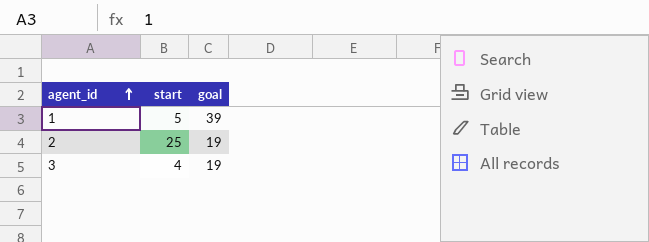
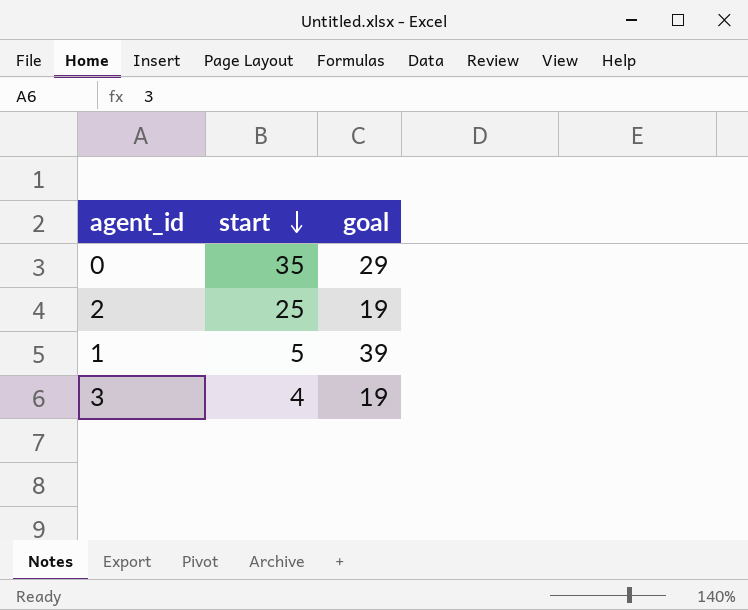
row order: agent_id ascending -> start descending
row 0: none -> 35 | 29

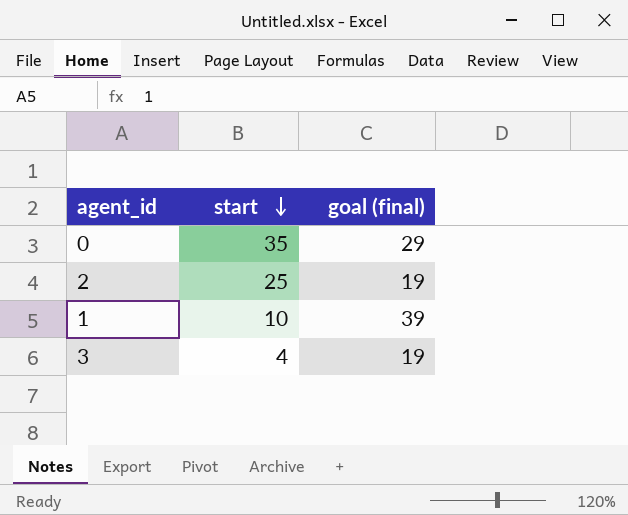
column name: goal -> goal (final)
1 | start: 5 -> 10

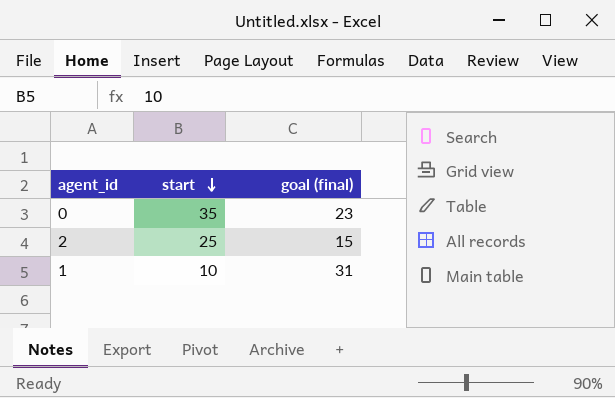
row 3: 4 | 19 -> none
0 | goal (final): 29 -> 23
2 | goal (final): 19 -> 15
1 | goal (final): 39 -> 31

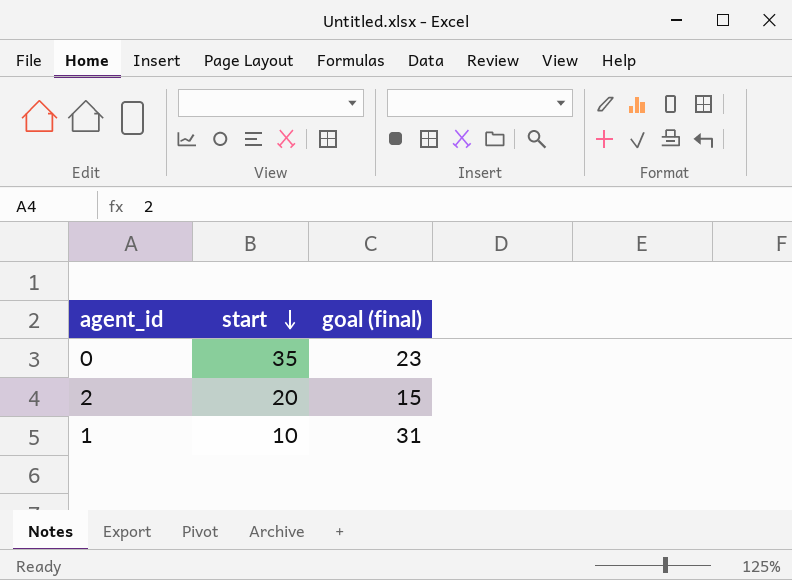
2 | start: 25 -> 20

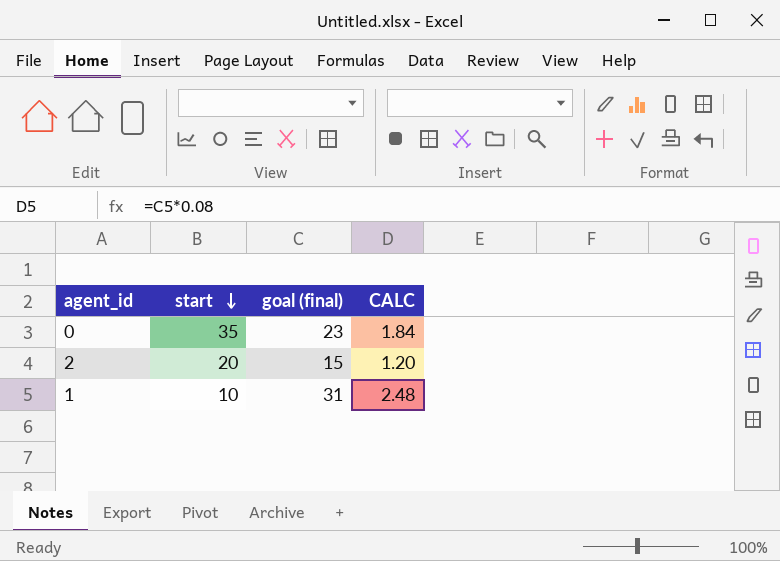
column CALC | formula: none -> [goal (final)] * 0.08

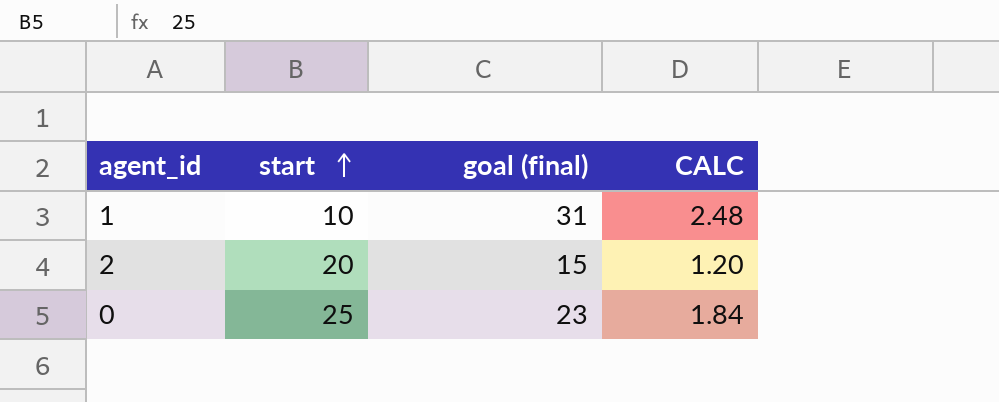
row order: start descending -> start ascending
0 | start: 35 -> 25

